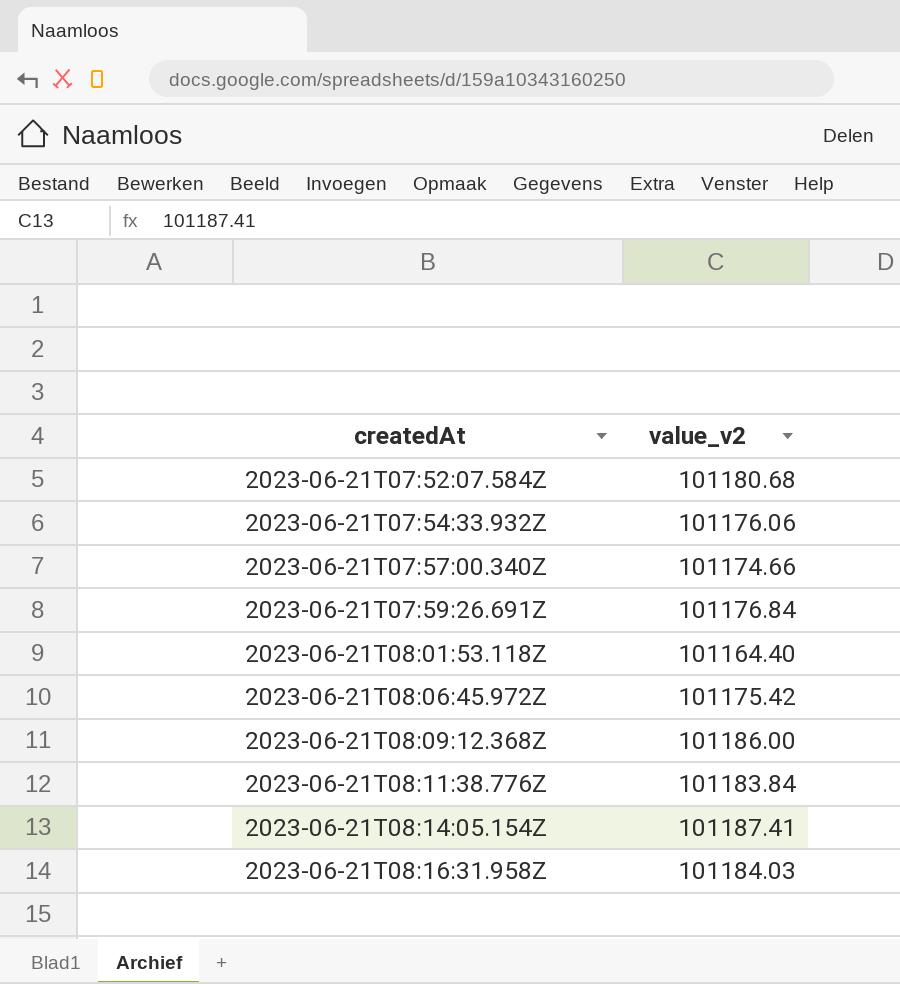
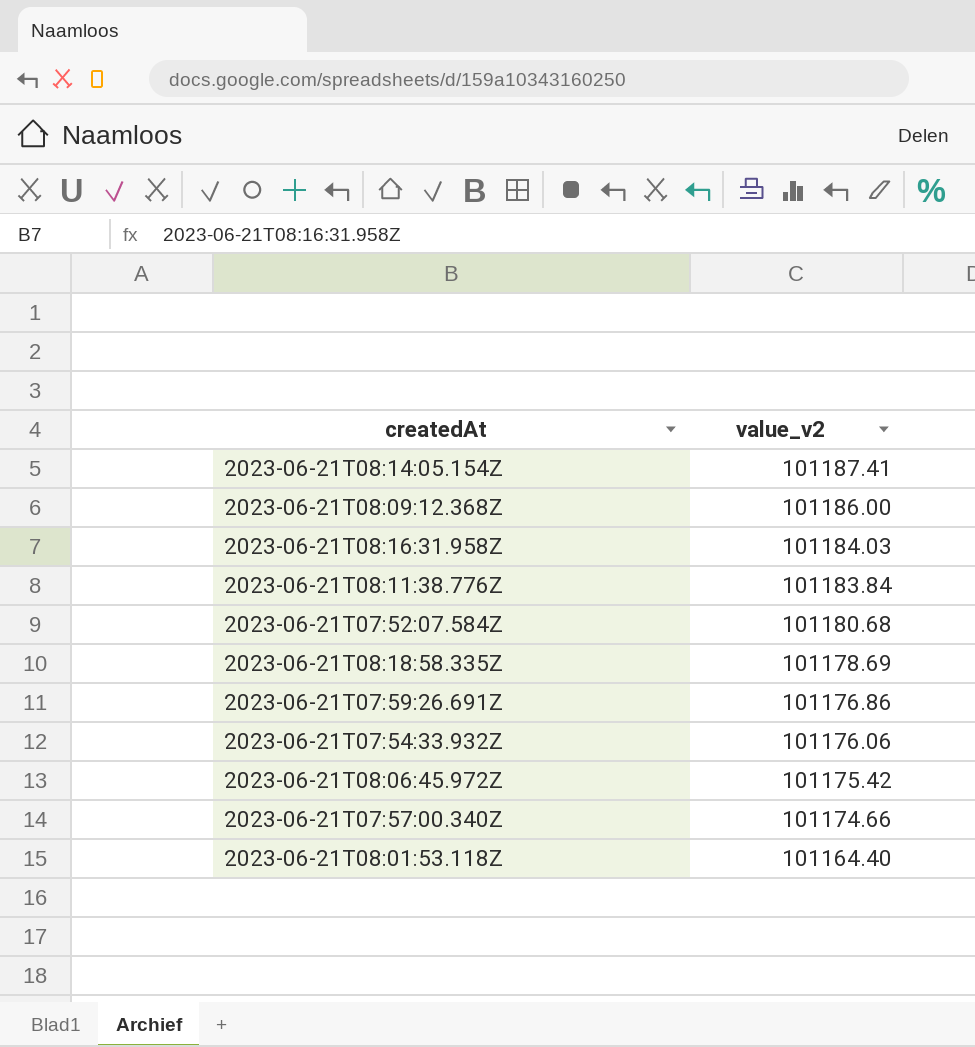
row order: createdAt ascending -> value_v2 descending
row 2023-06-21T08:18:58.335Z: none -> 101178.69
2023-06-21T07:59:26.691Z | value_v2: 101176.84 -> 101176.86

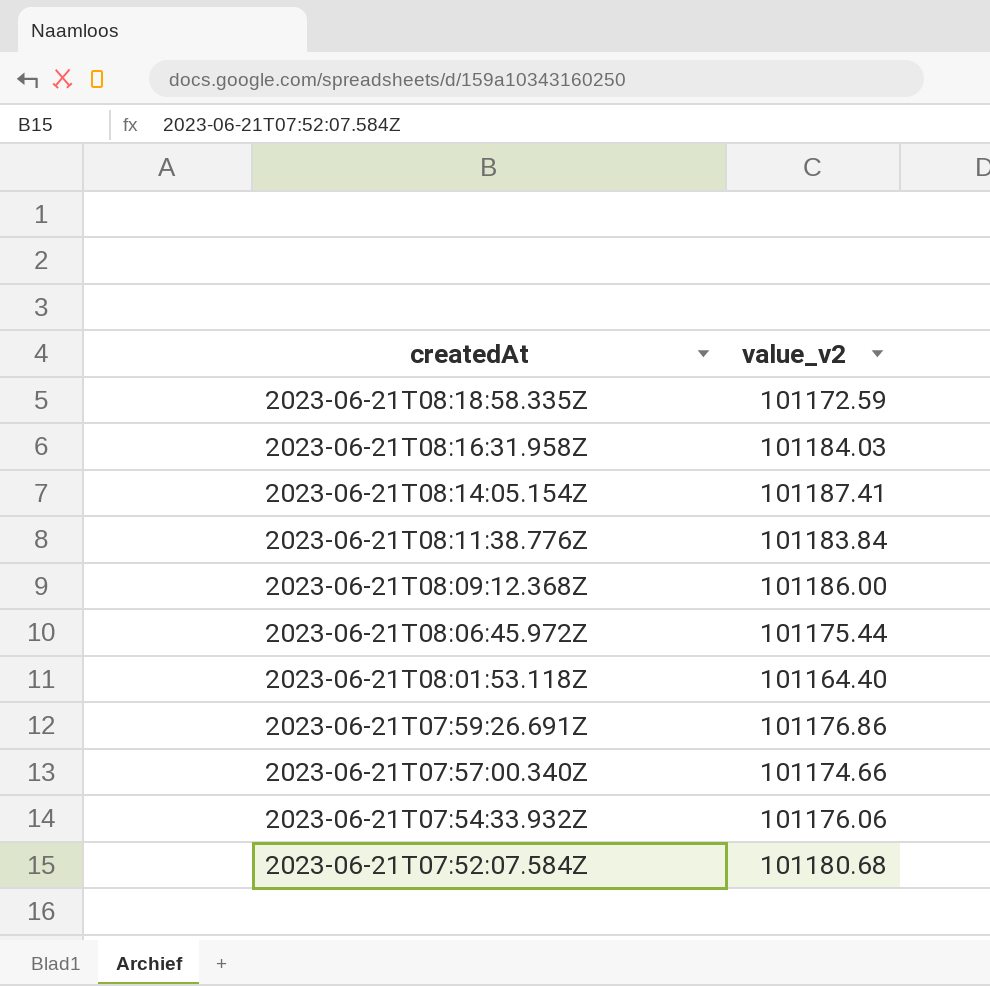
row order: value_v2 descending -> createdAt descending
2023-06-21T08:18:58.335Z | value_v2: 101178.69 -> 101172.59
2023-06-21T08:06:45.972Z | value_v2: 101175.42 -> 101175.44

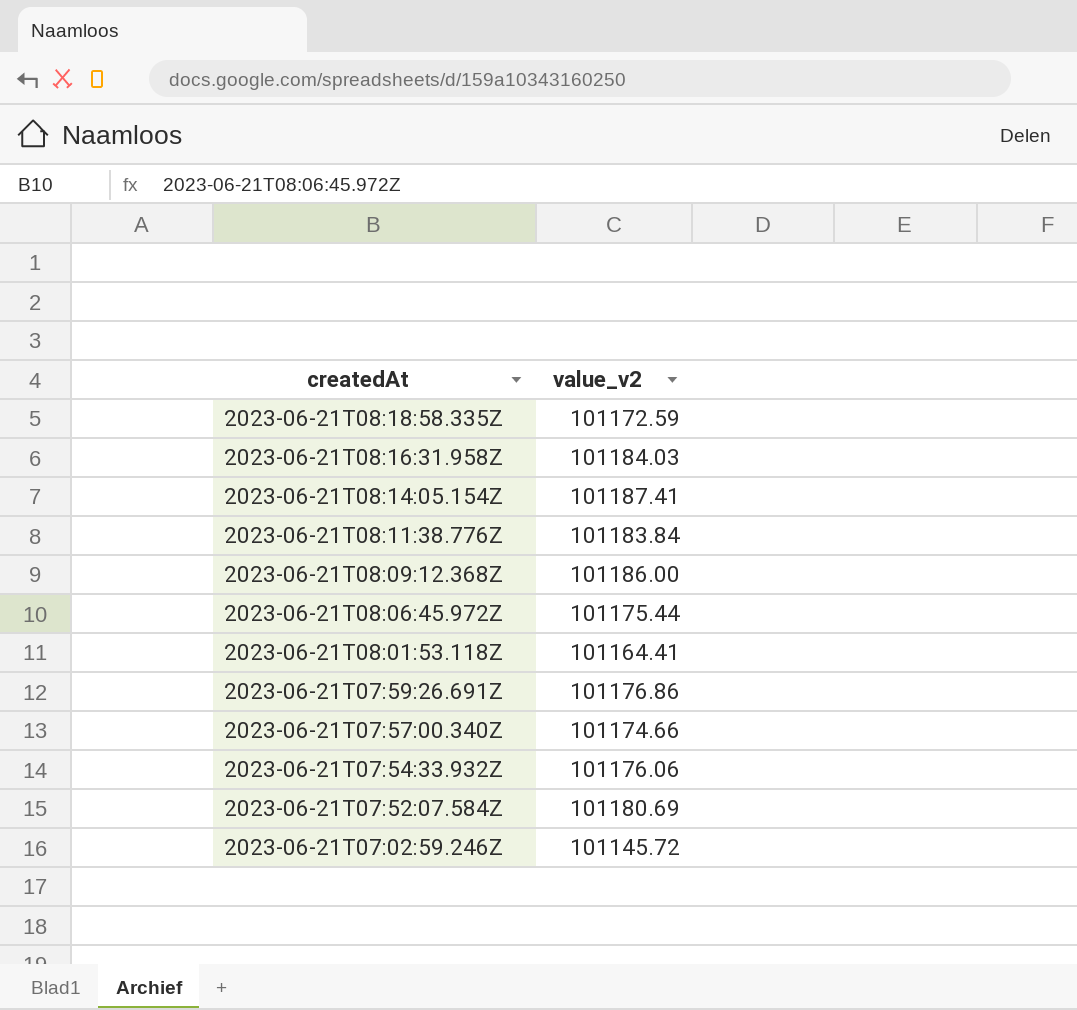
2023-06-21T08:01:53.118Z | value_v2: 101164.40 -> 101164.41
2023-06-21T07:52:07.584Z | value_v2: 101180.68 -> 101180.69
row 2023-06-21T07:02:59.246Z: none -> 101145.72

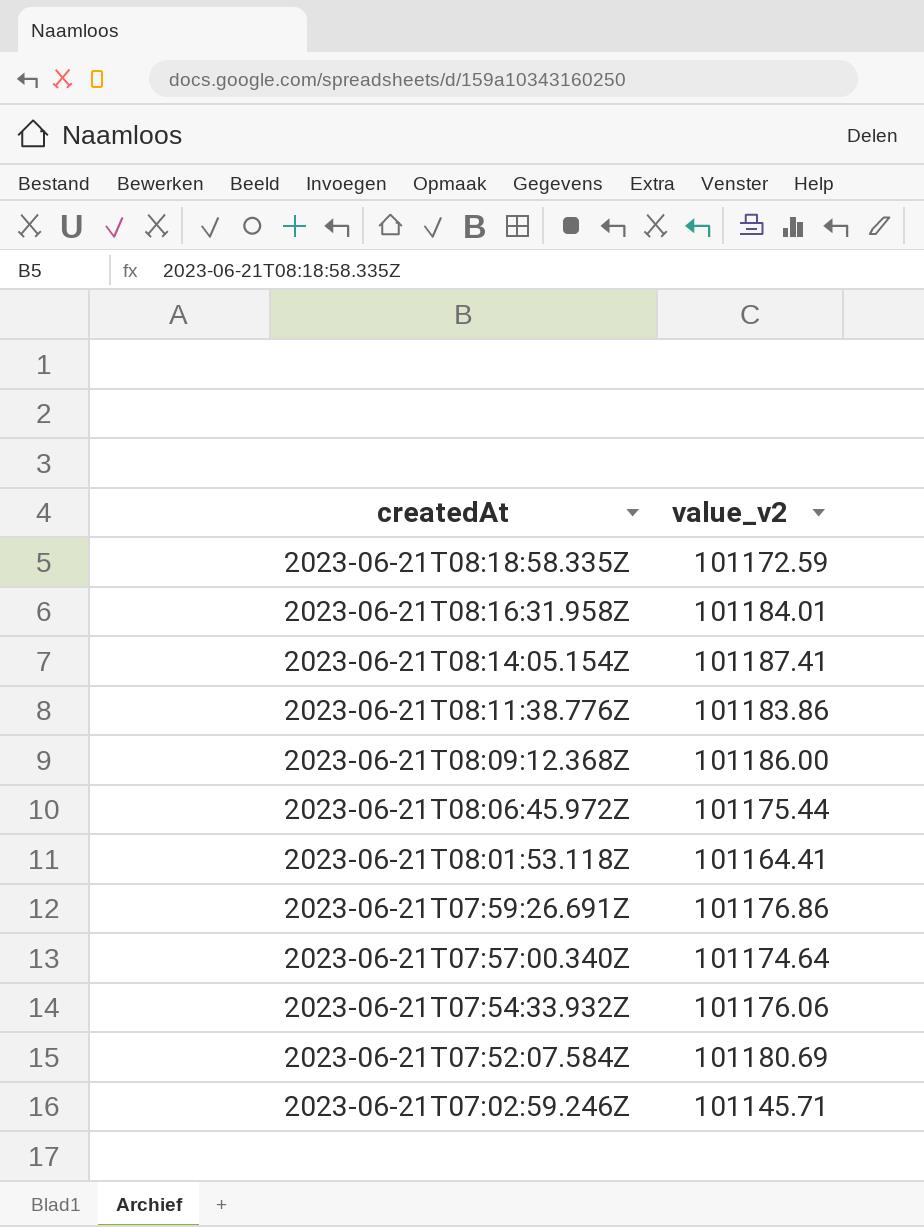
2023-06-21T08:16:31.958Z | value_v2: 101184.03 -> 101184.01
2023-06-21T08:11:38.776Z | value_v2: 101183.84 -> 101183.86
2023-06-21T07:57:00.340Z | value_v2: 101174.66 -> 101174.64
2023-06-21T07:02:59.246Z | value_v2: 101145.72 -> 101145.71

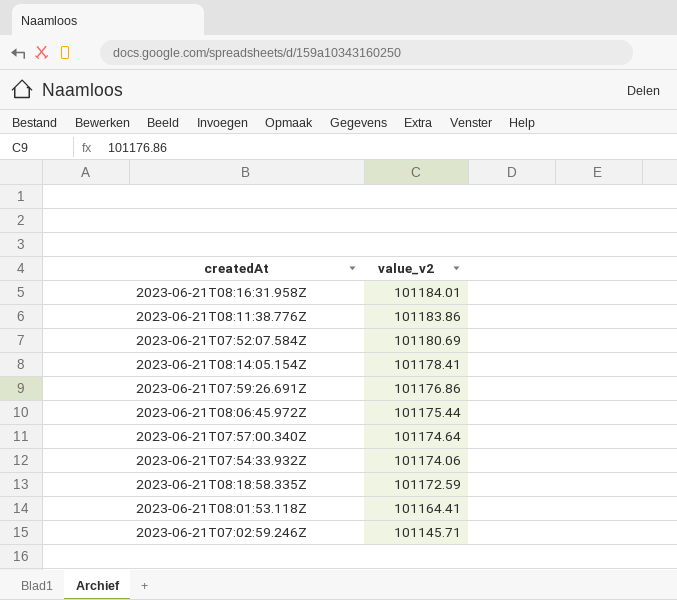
row order: createdAt descending -> value_v2 descending
row 2023-06-21T08:09:12.368Z: 101186.00 -> none
2023-06-21T08:14:05.154Z | value_v2: 101187.41 -> 101178.41
2023-06-21T07:54:33.932Z | value_v2: 101176.06 -> 101174.06

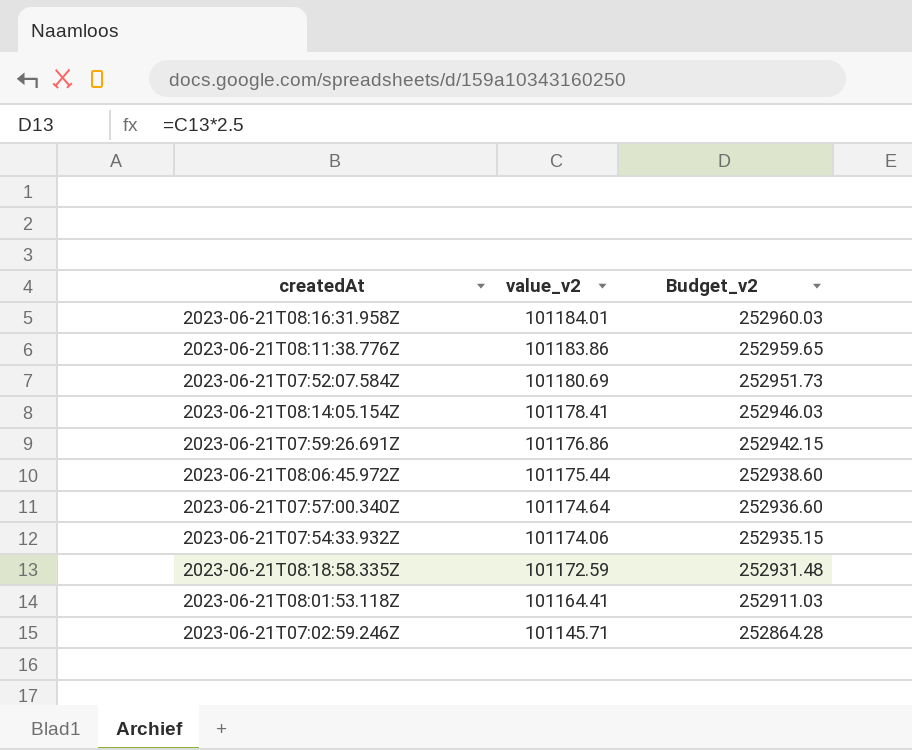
column Budget_v2 | formula: none -> [value_v2] * 2.5

